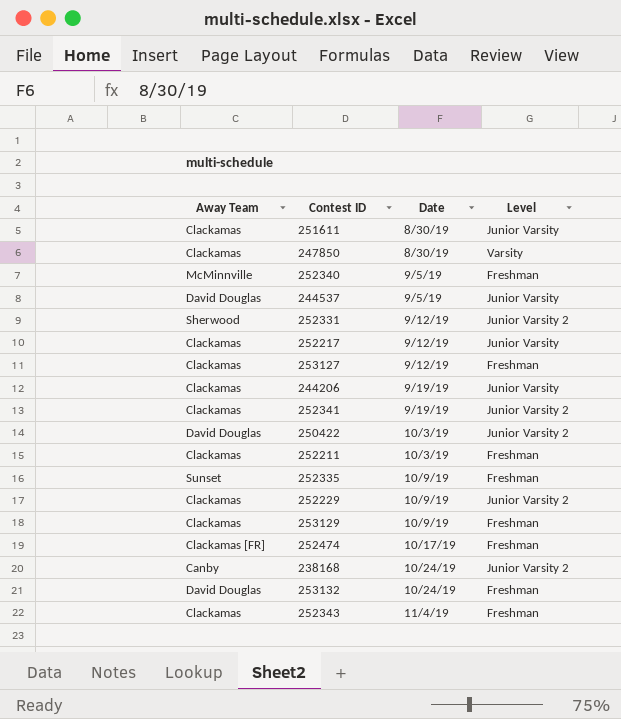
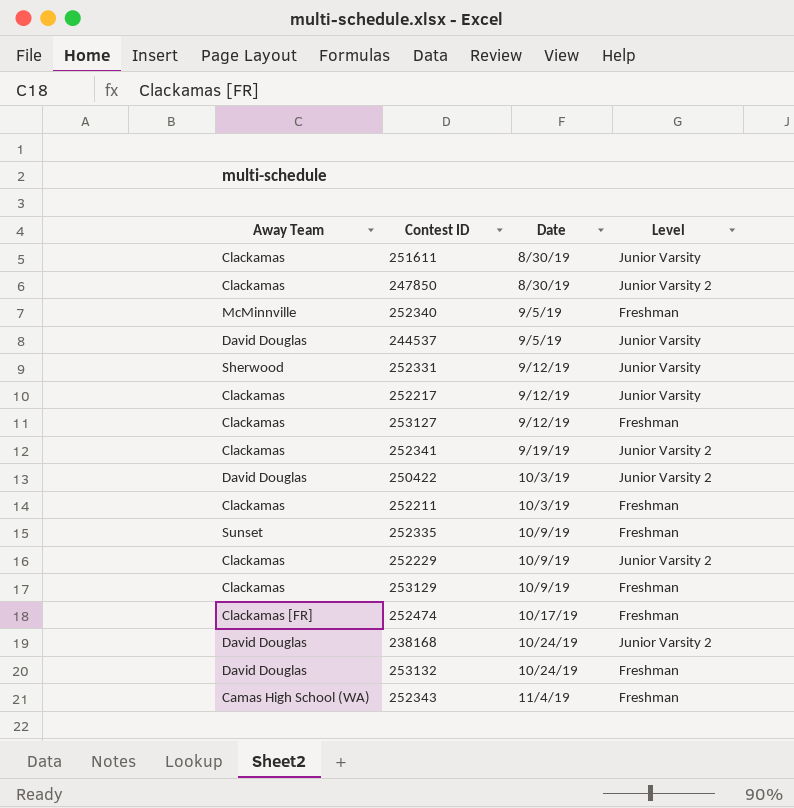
row 244206: Clackamas | 9/19/19 | Junior Varsity -> none
247850 | Level: Varsity -> Junior Varsity 2
252331 | Level: Junior Varsity 2 -> Junior Varsity
238168 | Away Team: Canby -> David Douglas
252343 | Away Team: Clackamas -> Camas High School (WA)

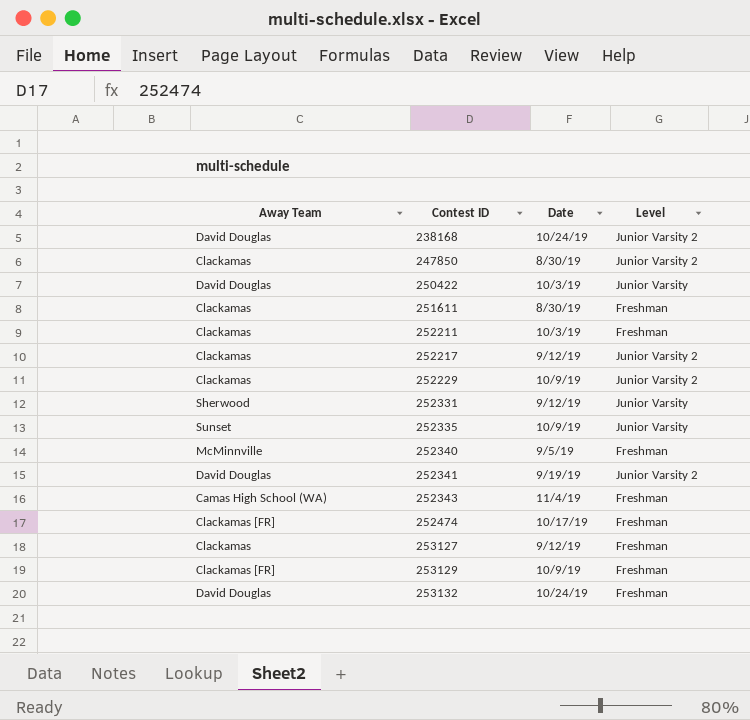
row order: Date ascending -> Contest ID ascending
row 244537: David Douglas | 9/5/19 | Junior Varsity -> none
250422 | Level: Junior Varsity 2 -> Junior Varsity
251611 | Level: Junior Varsity -> Freshman
252217 | Level: Junior Varsity -> Junior Varsity 2
252335 | Level: Freshman -> Junior Varsity
252341 | Away Team: Clackamas -> David Douglas
253129 | Away Team: Clackamas -> Clackamas [FR]

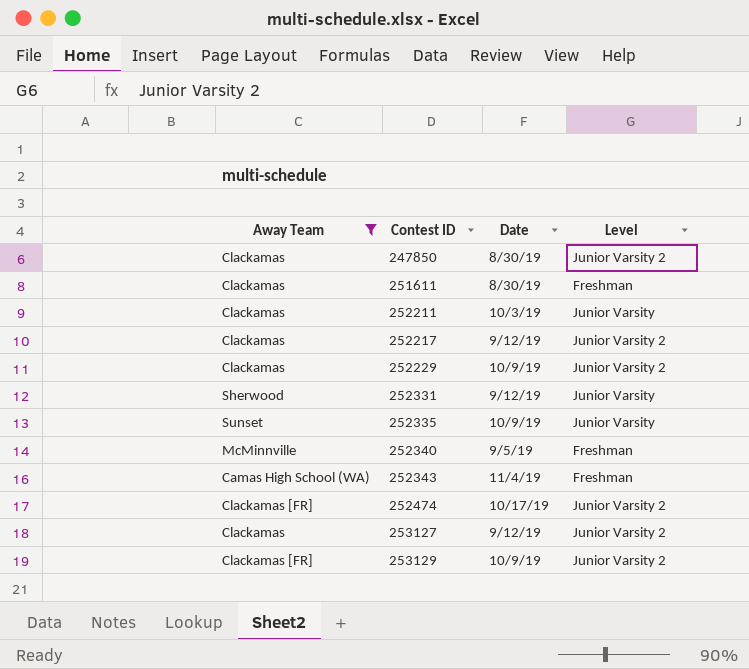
filter: none -> Away Team != David Douglas
252211 | Level: Freshman -> Junior Varsity
252474 | Level: Freshman -> Junior Varsity 2
253127 | Level: Freshman -> Junior Varsity 2
253129 | Level: Freshman -> Junior Varsity 2

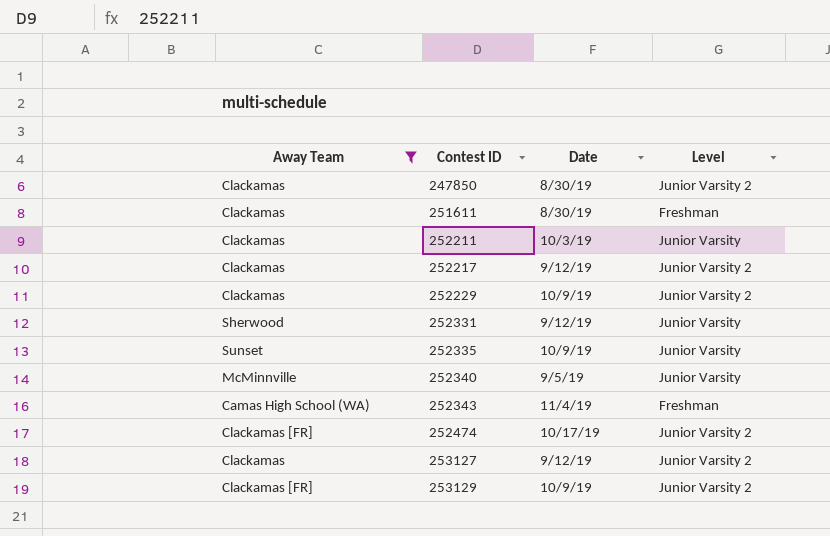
252340 | Level: Freshman -> Junior Varsity

